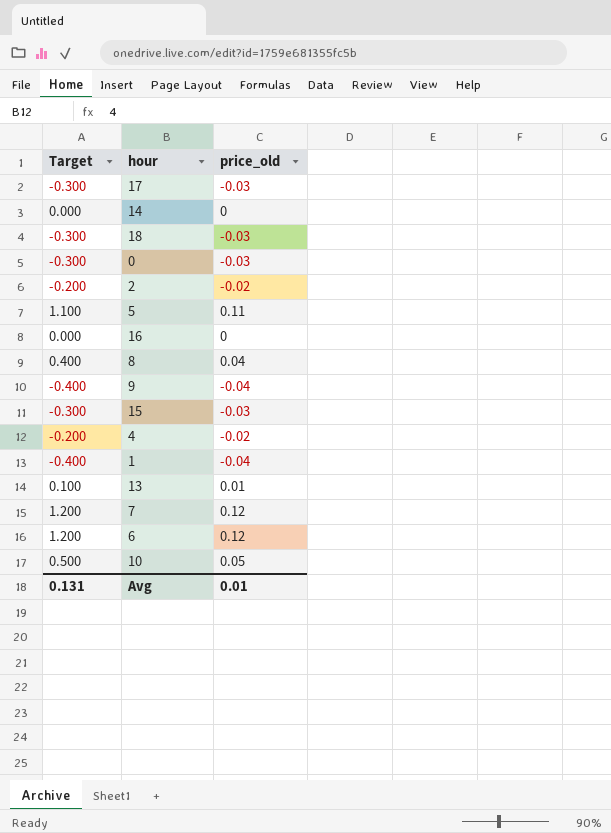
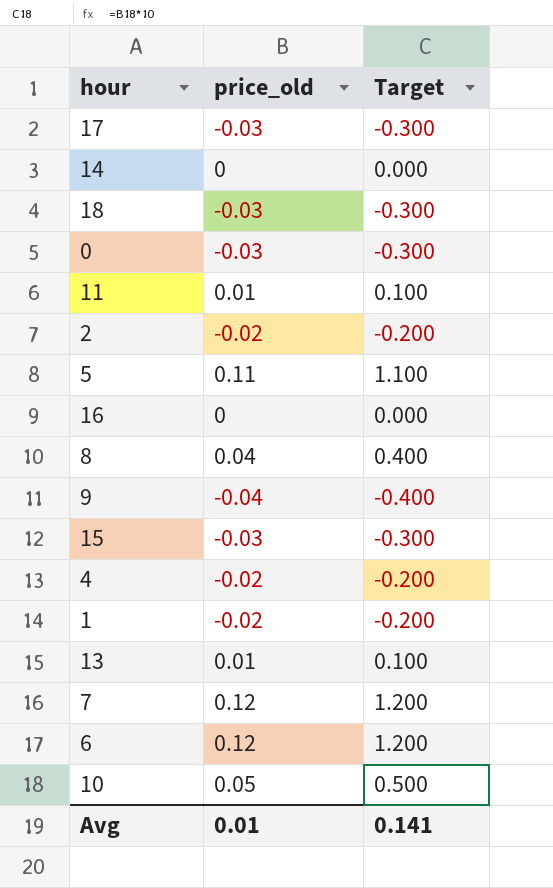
column Target | position: 1 -> 3
row 11: none -> 0.01 | 0.100
1 | price_old: -0.04 -> -0.02
1 | Target: -0.400 -> -0.200
Avg | Target: 0.131 -> 0.141

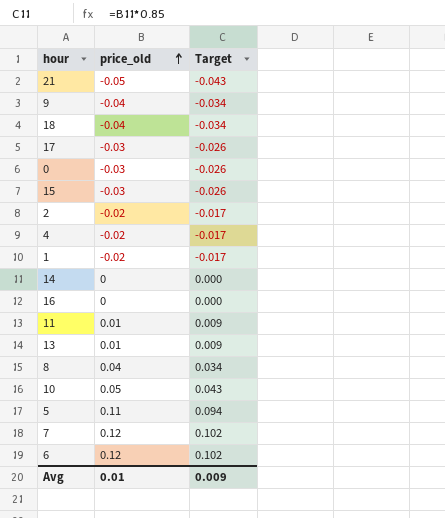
row order: none -> price_old ascending
column Target | formula: [price_old] * 10 -> [price_old] * 0.85
row 21: none -> -0.05 | -0.043
18 | price_old: -0.03 -> -0.04
Avg | Target: 0.141 -> 0.009

